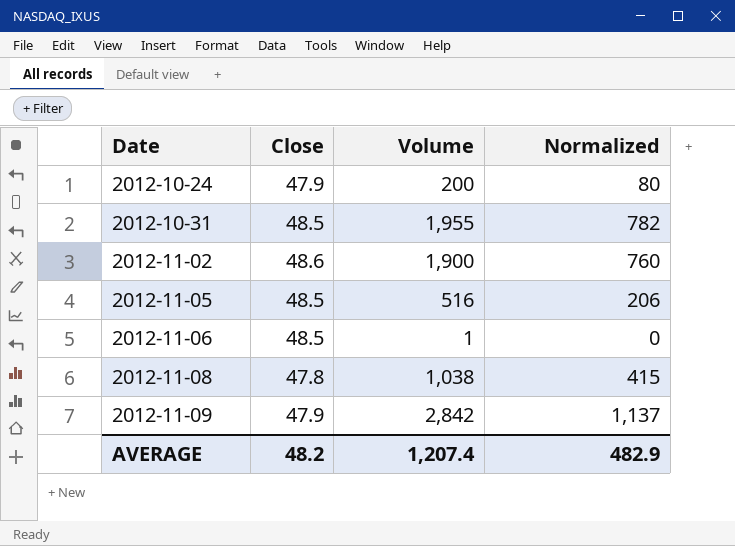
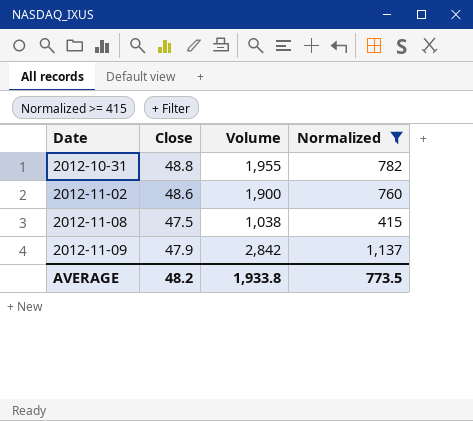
filter: none -> Normalized >= 415
2012-10-31 | Close: 48.5 -> 48.8
2012-11-08 | Close: 47.8 -> 47.5
AVERAGE | Volume: 1,207.4 -> 1,933.8
AVERAGE | Normalized: 482.9 -> 773.5

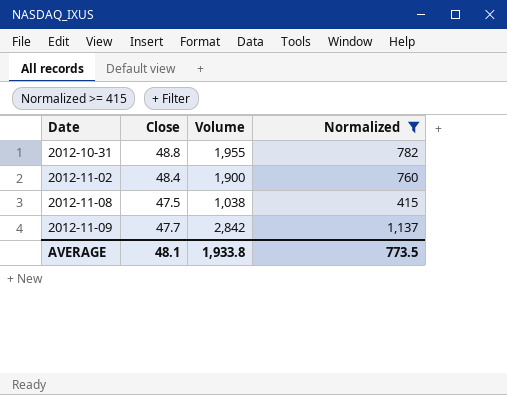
2012-11-02 | Close: 48.6 -> 48.4
2012-11-09 | Close: 47.9 -> 47.7
AVERAGE | Close: 48.2 -> 48.1

